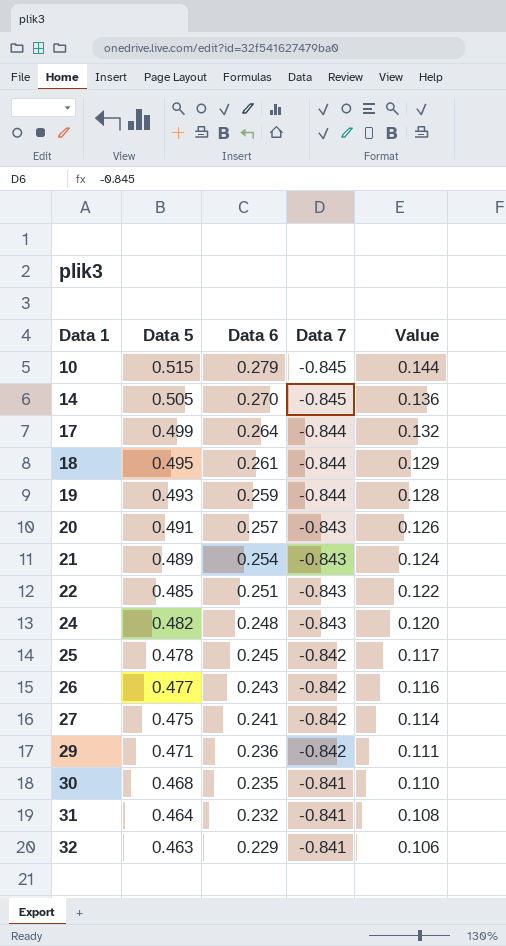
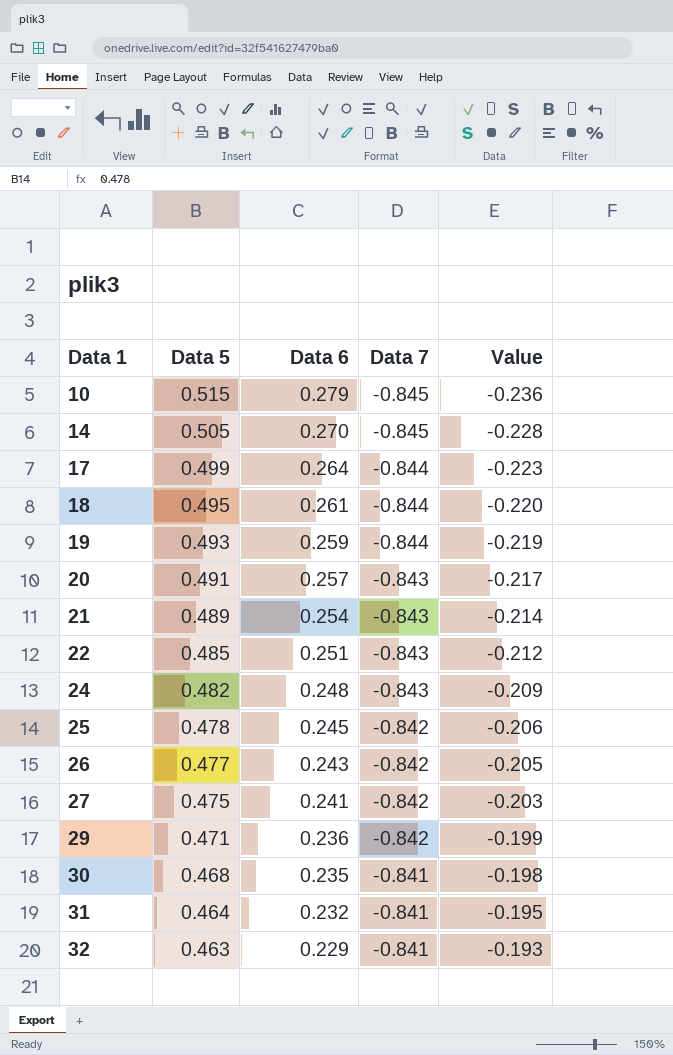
column Value | formula: [Data 5] * [Data 6] -> [Data 6] * [Data 7]

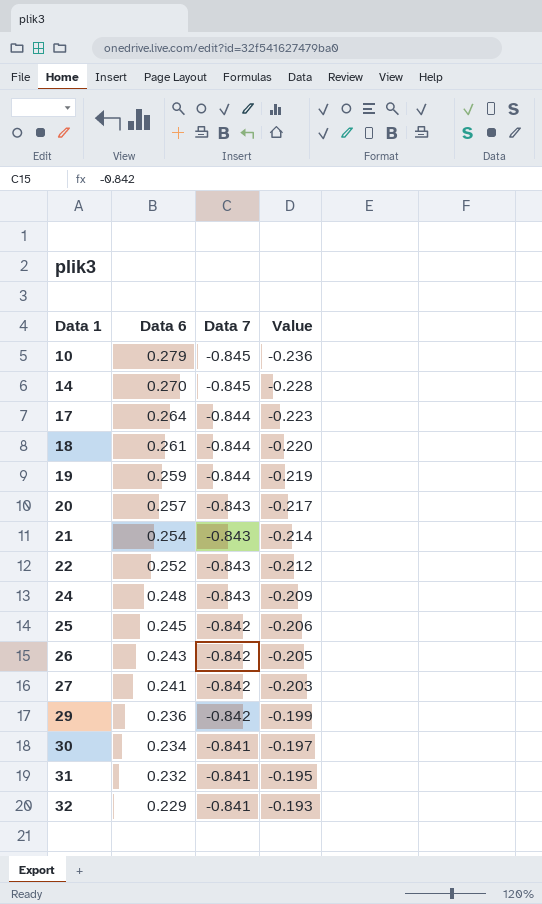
column Data 5 | position: 2 -> none
22 | Data 6: 0.251 -> 0.252
30 | Data 6: 0.235 -> 0.234
30 | Value: -0.198 -> -0.197

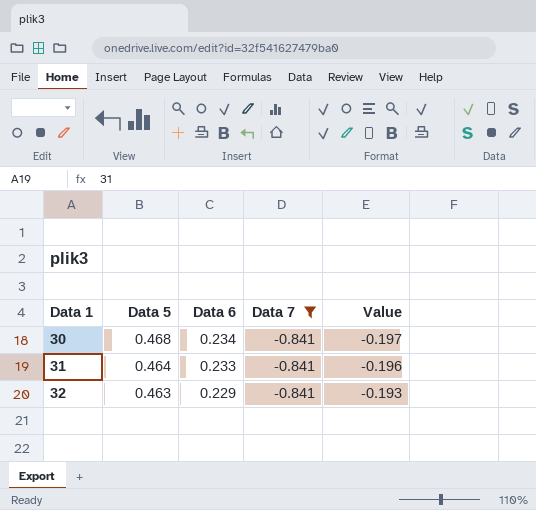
filter: none -> Data 7 = -0.841
column Data 5 | position: none -> 2
31 | Data 6: 0.232 -> 0.233
31 | Value: -0.195 -> -0.196

